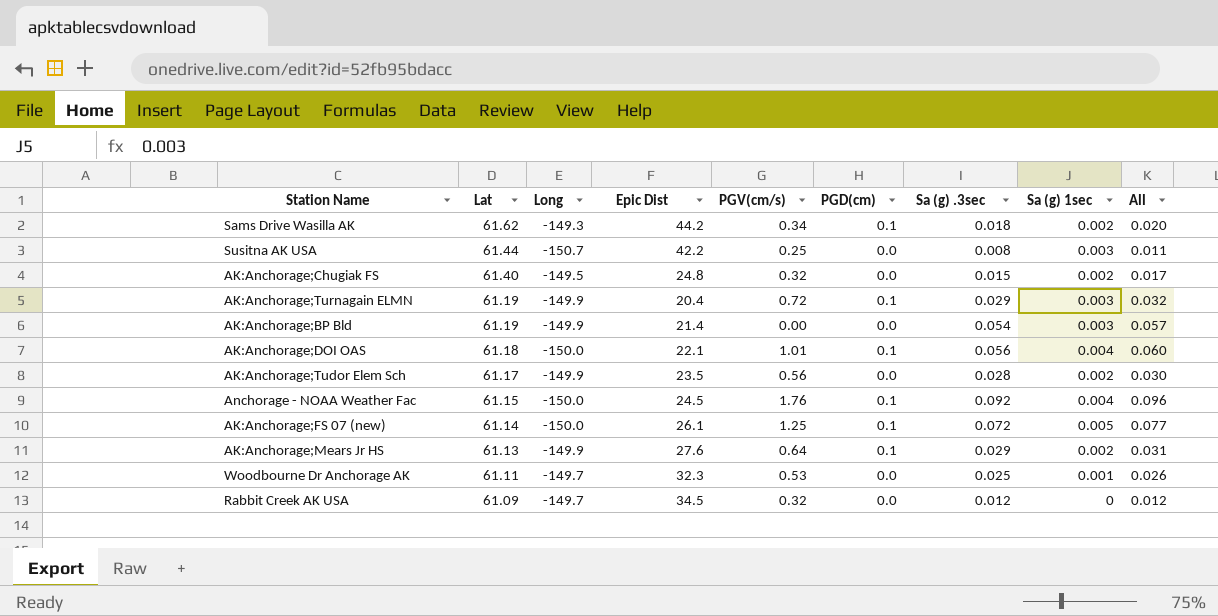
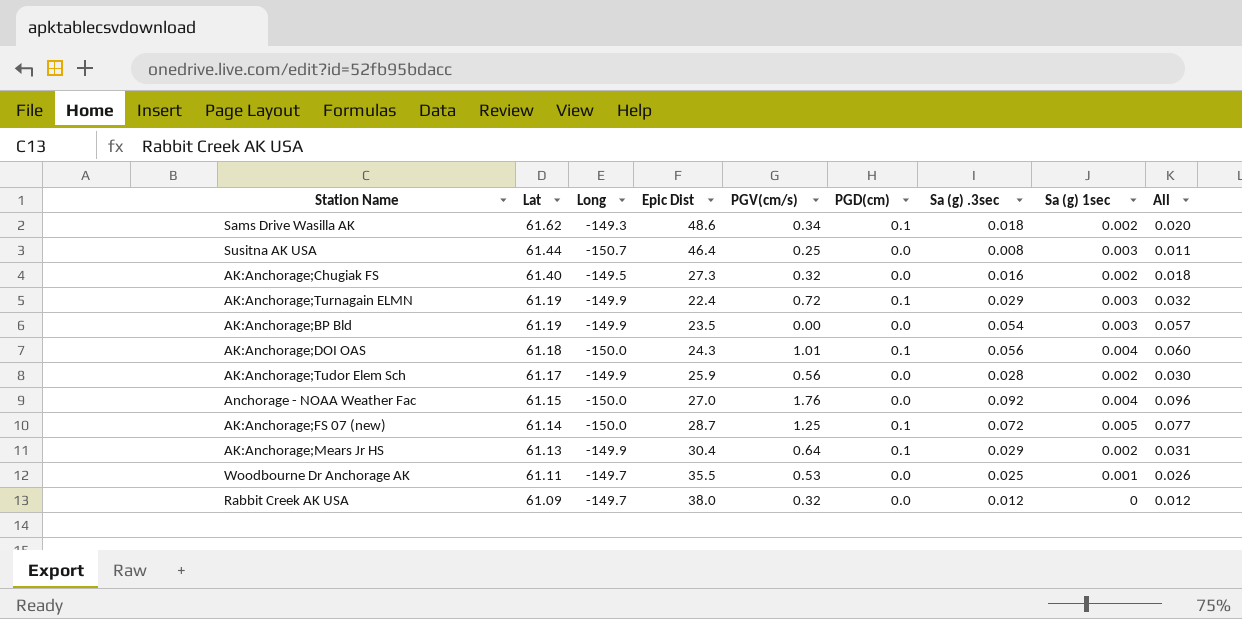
Sams Drive Wasilla AK | Epic Dist: 44.2 -> 48.6
Susitna AK USA | Epic Dist: 42.2 -> 46.4
AK:Anchorage;Chugiak FS | Epic Dist: 24.8 -> 27.3
AK:Anchorage;Chugiak FS | Sa (g) .3sec: 0.015 -> 0.016
AK:Anchorage;Chugiak FS | All: 0.017 -> 0.018
AK:Anchorage;Turnagain ELMN | Epic Dist: 20.4 -> 22.4
AK:Anchorage;BP Bld | Epic Dist: 21.4 -> 23.5
AK:Anchorage;DOI OAS | Epic Dist: 22.1 -> 24.3
AK:Anchorage;Tudor Elem Sch | Epic Dist: 23.5 -> 25.9
Anchorage - NOAA Weather Fac | Epic Dist: 24.5 -> 27.0
Anchorage - NOAA Weather Fac | PGD(cm): 0.1 -> 0.0
AK:Anchorage;FS 07 (new) | Epic Dist: 26.1 -> 28.7
AK:Anchorage;Mears Jr HS | Epic Dist: 27.6 -> 30.4
Woodbourne Dr Anchorage AK | Epic Dist: 32.3 -> 35.5
Rabbit Creek AK USA | Epic Dist: 34.5 -> 38.0

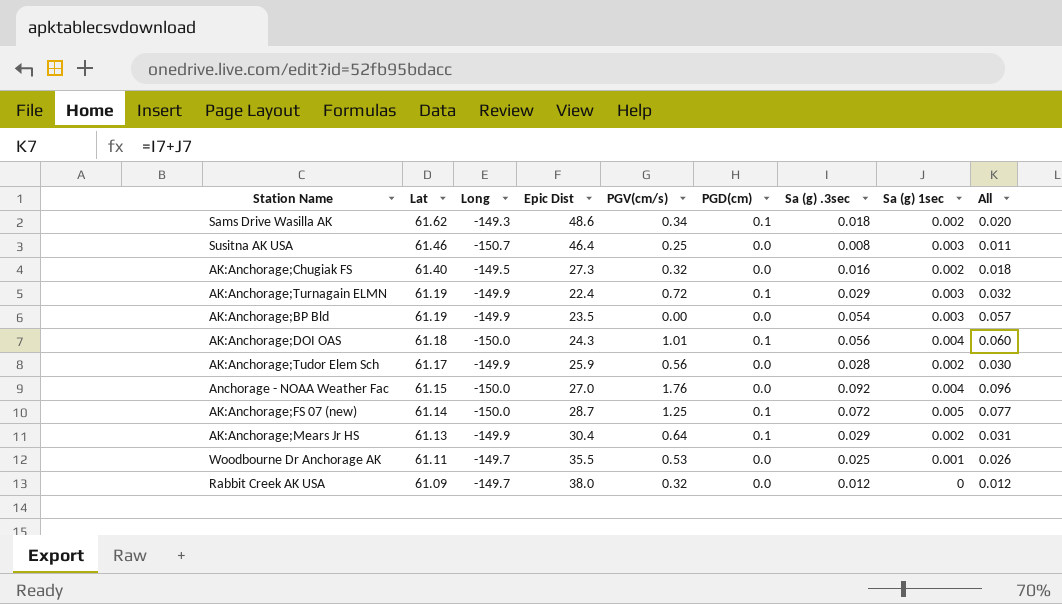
Susitna AK USA | Lat: 61.44 -> 61.46

